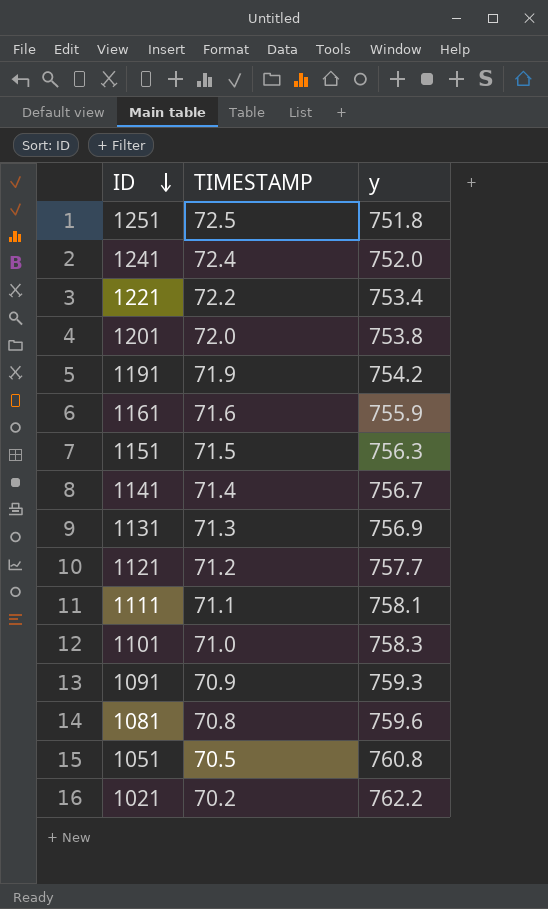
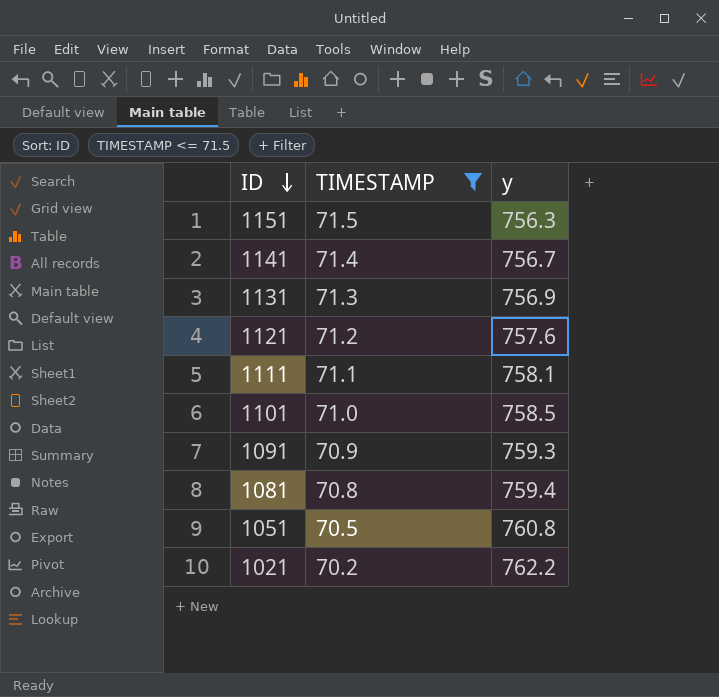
filter: none -> TIMESTAMP <= 71.5
1121 | y: 757.7 -> 757.6
1101 | y: 758.3 -> 758.5
1081 | y: 759.6 -> 759.4

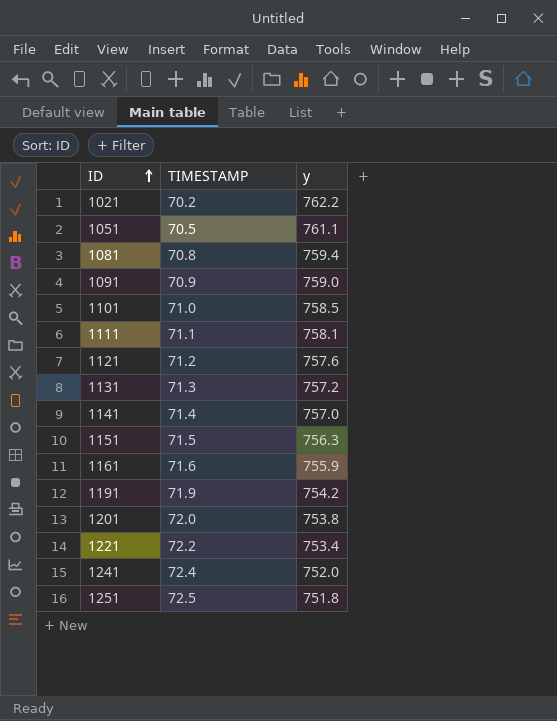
filter: TIMESTAMP <= 71.5 -> none
row order: ID descending -> ID ascending
1051 | y: 760.8 -> 761.1
1091 | y: 759.3 -> 759.0
1131 | y: 756.9 -> 757.2
1141 | y: 756.7 -> 757.0

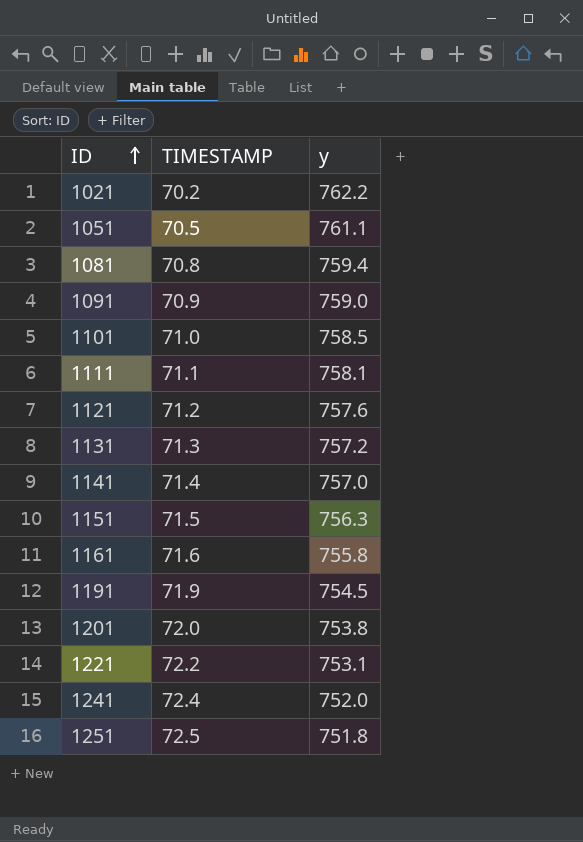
1161 | y: 755.9 -> 755.8
1191 | y: 754.2 -> 754.5
1221 | y: 753.4 -> 753.1

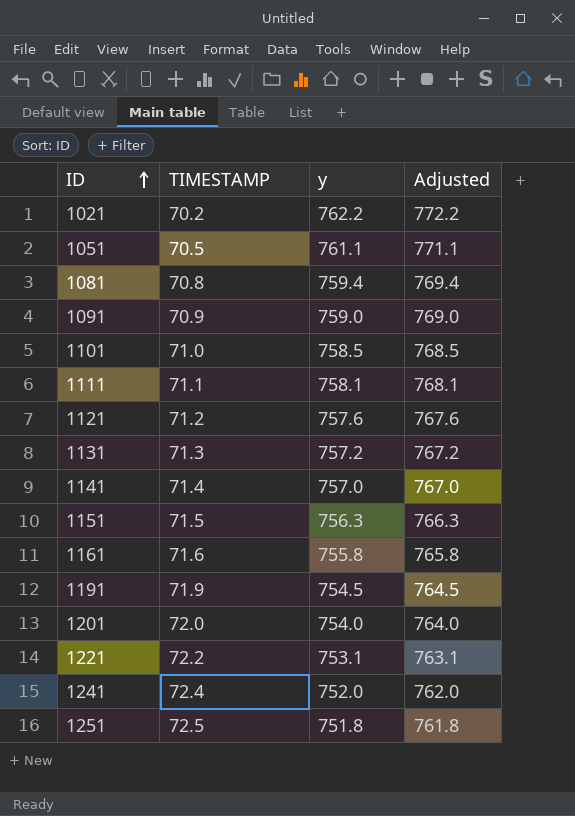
column Adjusted | formula: none -> [y] + 10
1201 | y: 753.8 -> 754.0

